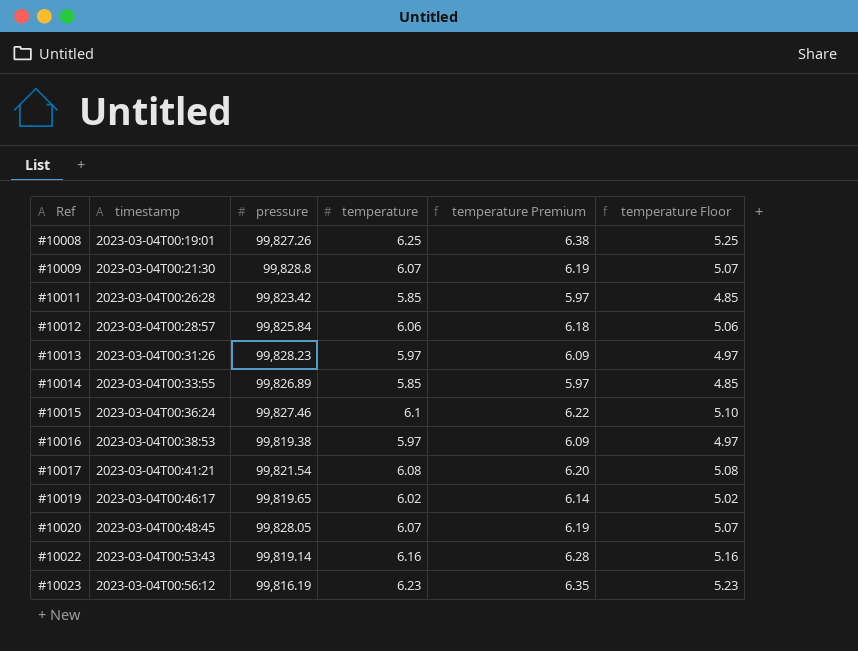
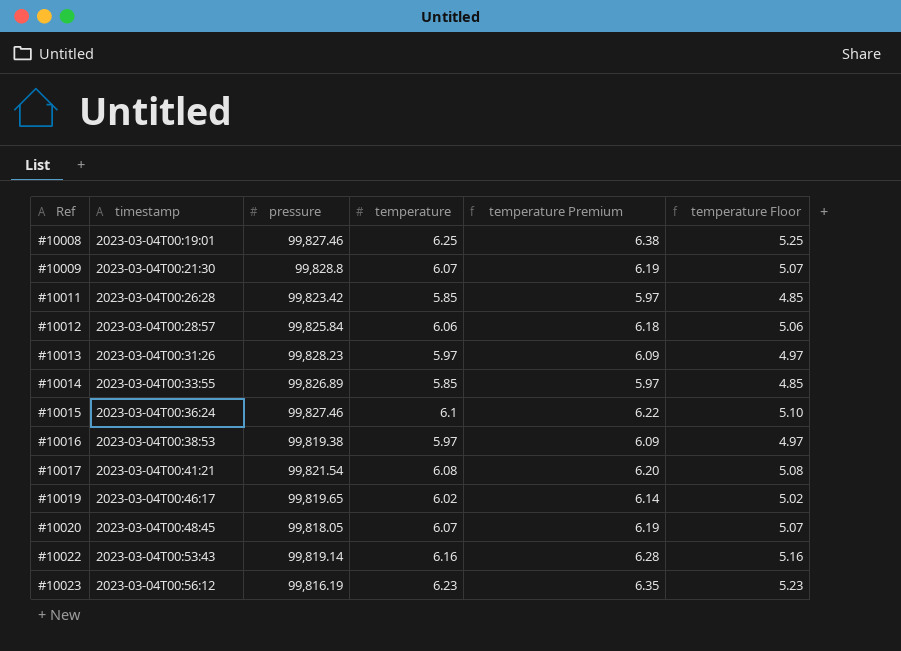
#10008 | pressure: 99,827.26 -> 99,827.46
#10020 | pressure: 99,828.05 -> 99,818.05

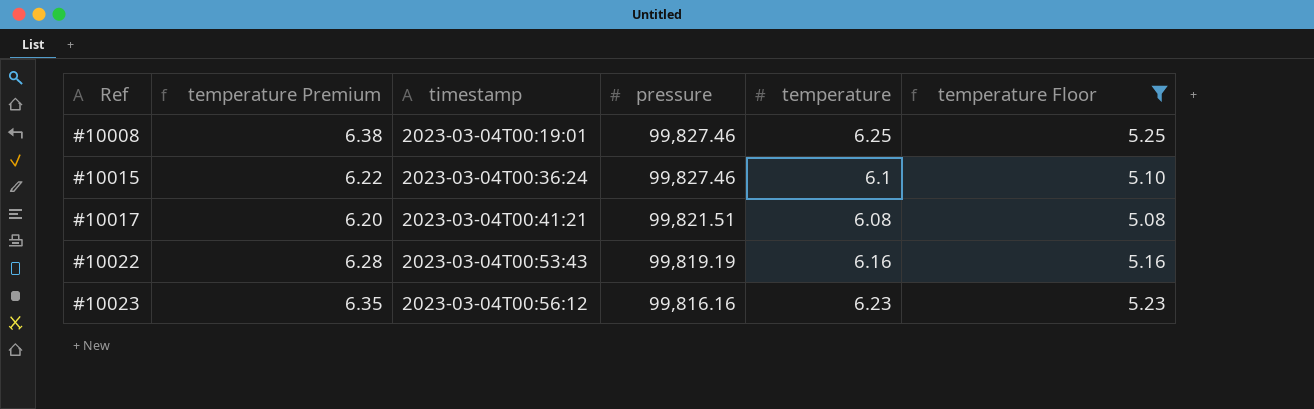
filter: none -> temperature Floor >= 5.08
column temperature Premium | position: 5 -> 2
#10017 | pressure: 99,821.54 -> 99,821.51
#10022 | pressure: 99,819.14 -> 99,819.19
#10023 | pressure: 99,816.19 -> 99,816.16

